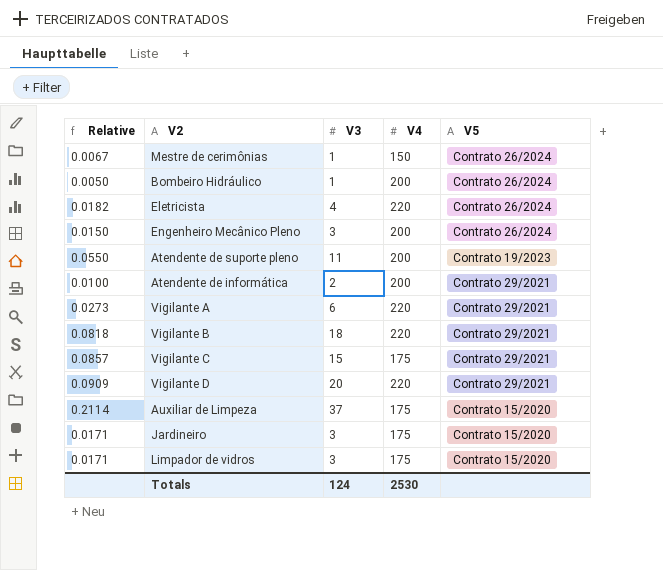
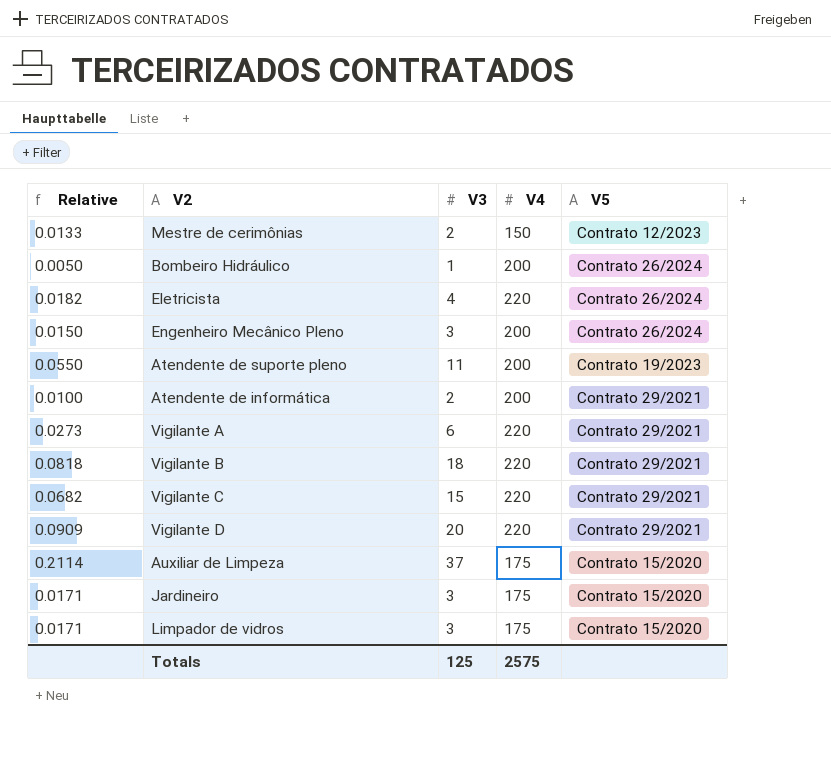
Mestre de cerimônias | Relative: 0.0067 -> 0.0133
Mestre de cerimônias | V3: 1 -> 2
Mestre de cerimônias | V5: Contrato 26/2024 -> Contrato 12/2023
Vigilante C | Relative: 0.0857 -> 0.0682
Vigilante C | V4: 175 -> 220
Totals | V3: 124 -> 125
Totals | V4: 2530 -> 2575

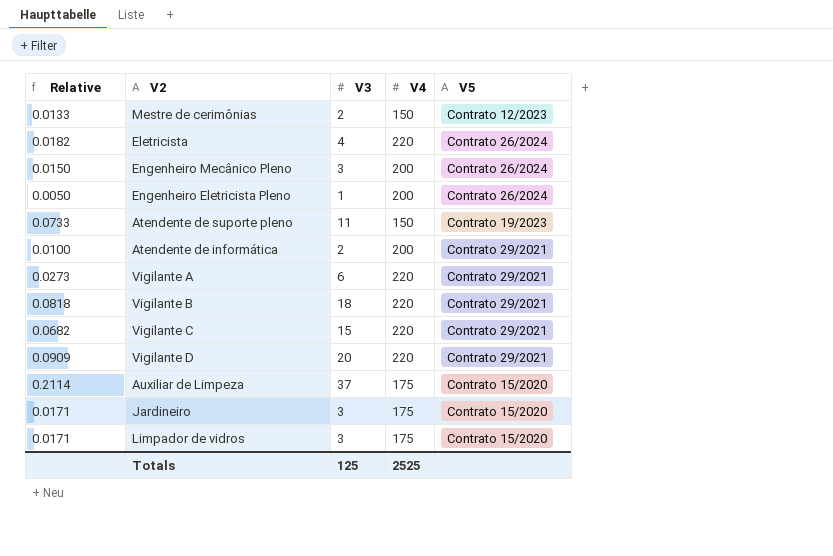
row Bombeiro Hidráulico: 0.0050 | 1 | 200 | Contrato 26/2024 -> none
row Engenheiro Eletricista Pleno: none -> 0.0050 | 1 | 200 | Contrato 26/2024
Atendente de suporte pleno | Relative: 0.0550 -> 0.0733
Atendente de suporte pleno | V4: 200 -> 150
Totals | V4: 2575 -> 2525

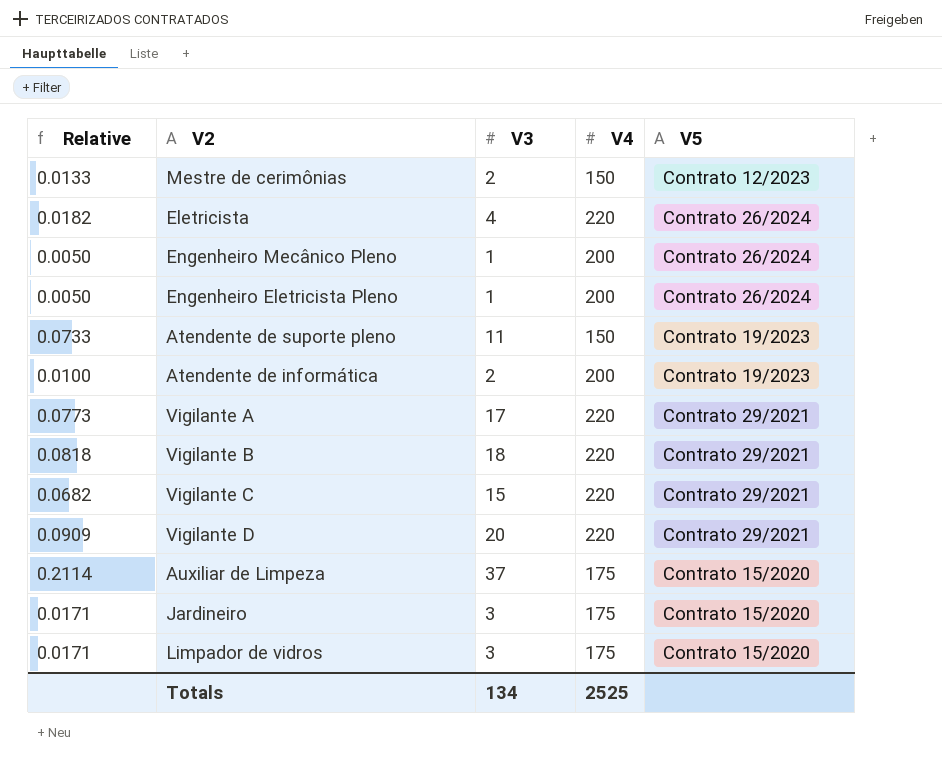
Engenheiro Mecânico Pleno | Relative: 0.0150 -> 0.0050
Engenheiro Mecânico Pleno | V3: 3 -> 1
Atendente de informática | V5: Contrato 29/2021 -> Contrato 19/2023
Vigilante A | Relative: 0.0273 -> 0.0773
Vigilante A | V3: 6 -> 17
Totals | V3: 125 -> 134

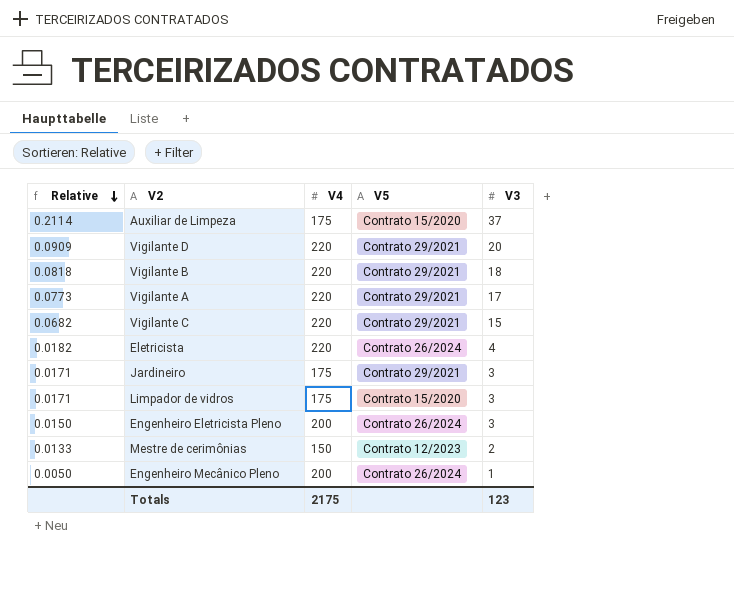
row order: none -> Relative descending
column V3 | position: 3 -> 5
row Atendente de suporte pleno: 0.0733 | 11 | 150 | Contrato 19/2023 -> none
row Atendente de informática: 0.0100 | 2 | 200 | Contrato 19/2023 -> none
Jardineiro | V5: Contrato 15/2020 -> Contrato 29/2021
Engenheiro Eletricista Pleno | Relative: 0.0050 -> 0.0150
Engenheiro Eletricista Pleno | V3: 1 -> 3
Totals | V4: 2525 -> 2175
Totals | V3: 134 -> 123

